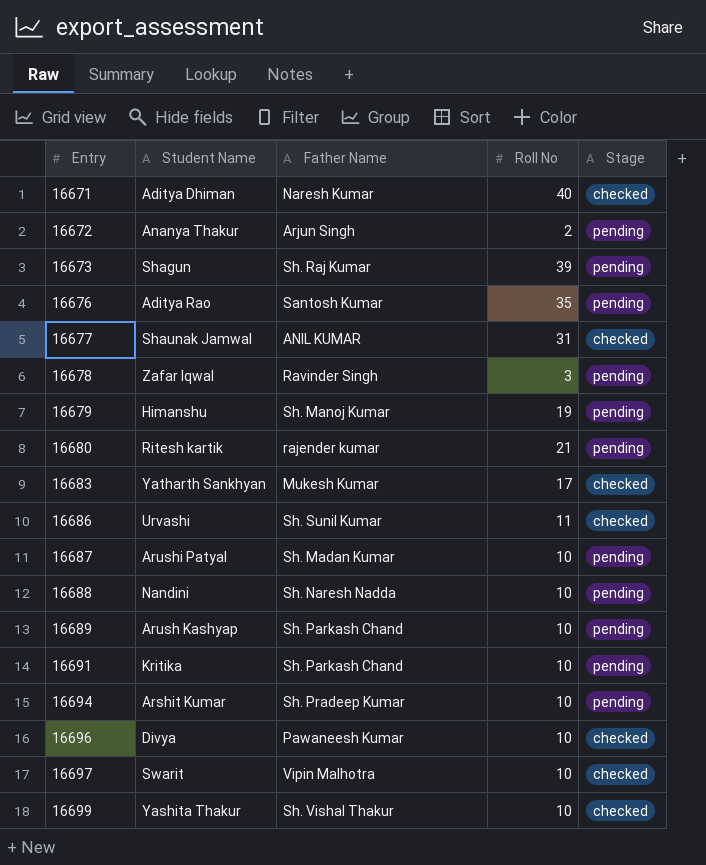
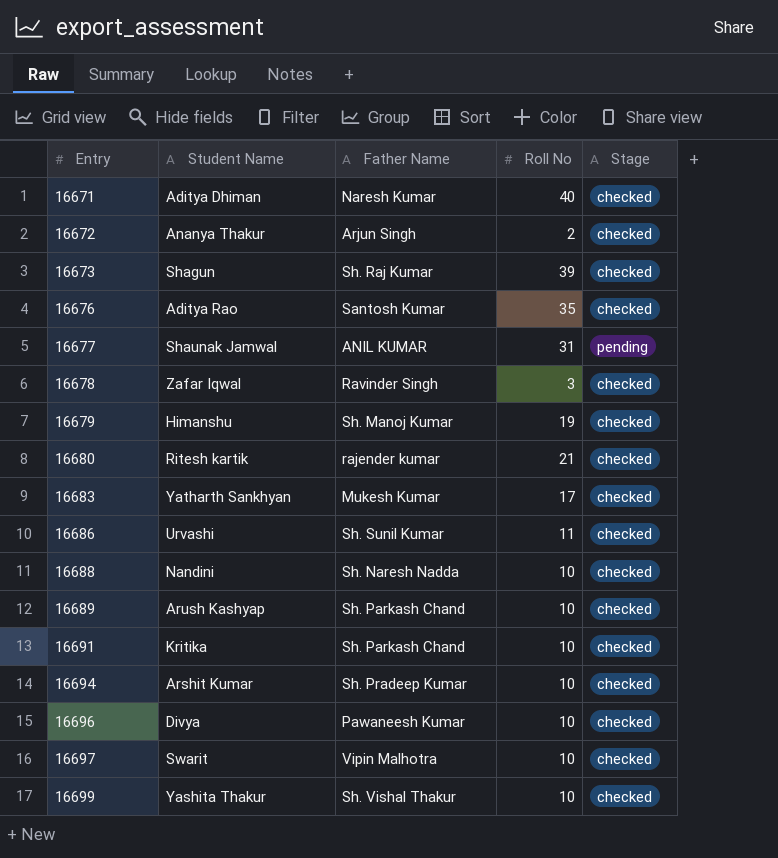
row 16687: Arushi Patyal | Sh. Madan Kumar | 10 | pending -> none
16672 | Stage: pending -> checked
16673 | Stage: pending -> checked
16676 | Stage: pending -> checked
16677 | Stage: checked -> pending
16678 | Stage: pending -> checked
16679 | Stage: pending -> checked
16680 | Stage: pending -> checked
16688 | Stage: pending -> checked
16689 | Stage: pending -> checked
16691 | Stage: pending -> checked
16694 | Stage: pending -> checked

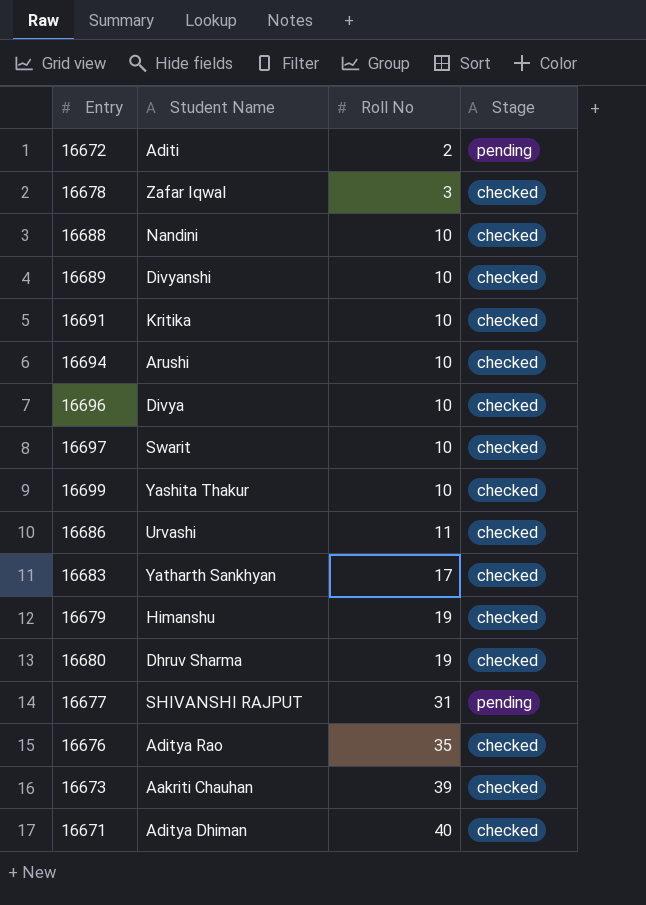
row order: Entry ascending -> Roll No ascending
column Father Name | position: 3 -> none
16672 | Student Name: Ananya Thakur -> Aditi
16672 | Stage: checked -> pending
16689 | Student Name: Arush Kashyap -> Divyanshi
16694 | Student Name: Arshit Kumar -> Arushi
16680 | Student Name: Ritesh kartik -> Dhruv Sharma
16680 | Roll No: 21 -> 19
16677 | Student Name: Shaunak Jamwal -> SHIVANSHI RAJPUT
16673 | Student Name: Shagun -> Aakriti Chauhan

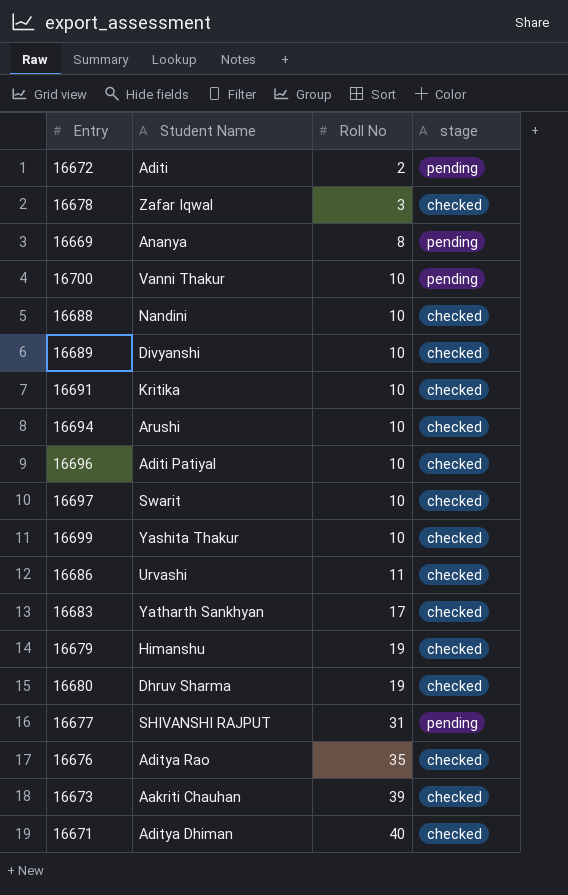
column name: Stage -> stage
row 16669: none -> Ananya | 8 | pending
row 16700: none -> Vanni Thakur | 10 | pending
16696 | Student Name: Divya -> Aditi Patiyal

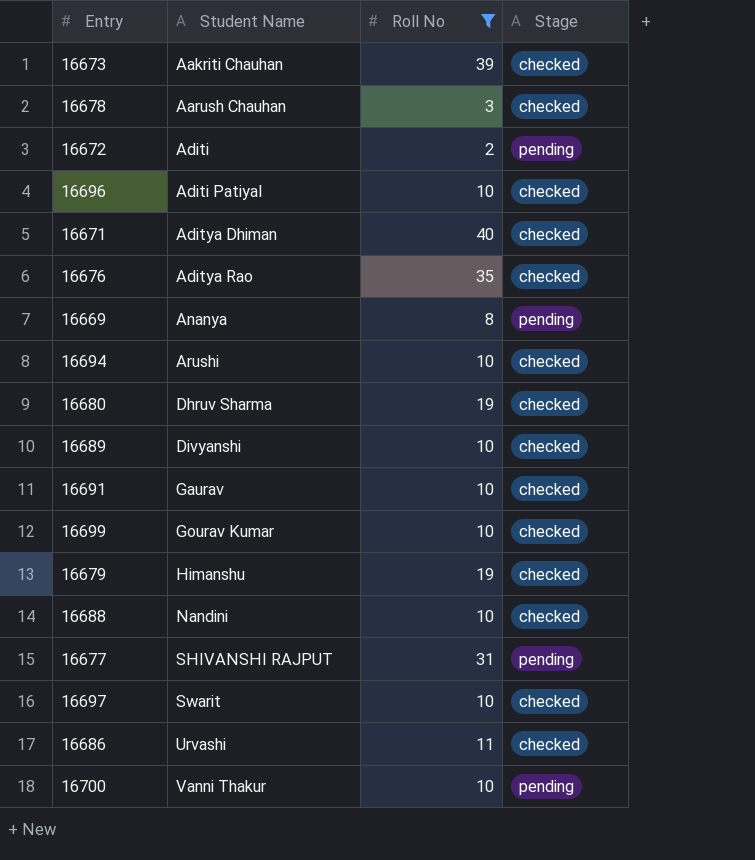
filter: none -> Roll No != 17
row order: Roll No ascending -> Student Name ascending
column name: stage -> Stage
16678 | Student Name: Zafar Iqwal -> Aarush Chauhan
16691 | Student Name: Kritika -> Gaurav
16699 | Student Name: Yashita Thakur -> Gourav Kumar

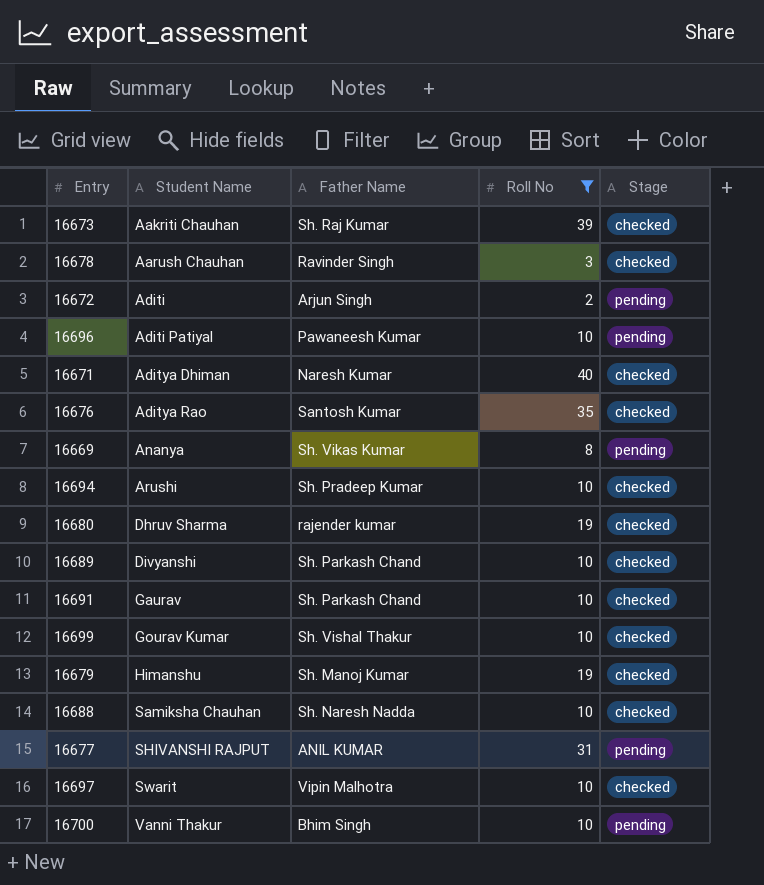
column Father Name | position: none -> 3
row 16686: Urvashi | 11 | checked -> none
16696 | Stage: checked -> pending
16688 | Student Name: Nandini -> Samiksha Chauhan

